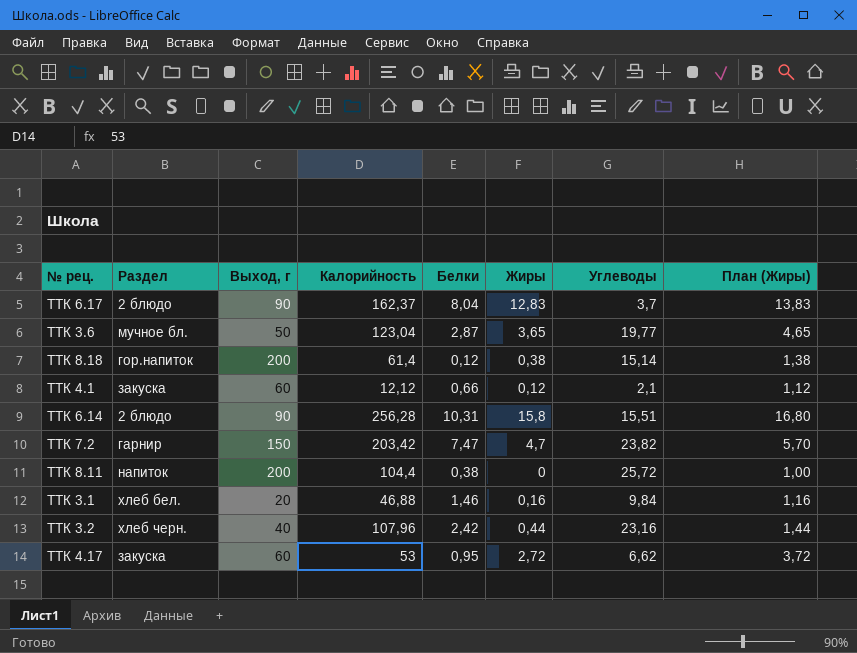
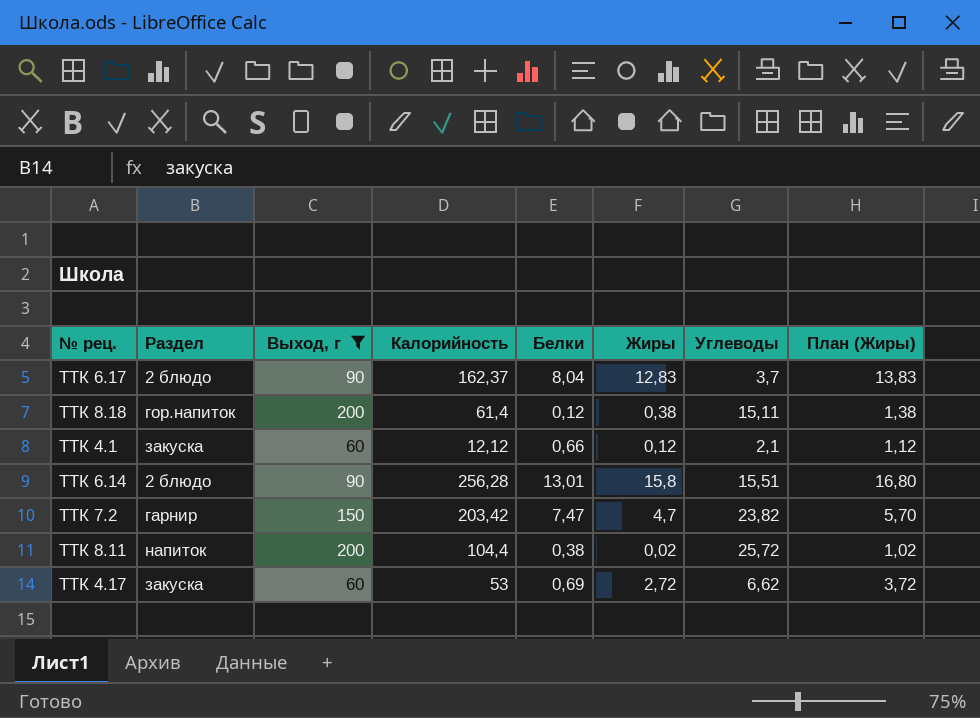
filter: none -> Выход, г >= 60
ТТК 8.18 | Углеводы: 15,14 -> 15,11
ТТК 6.14 | Белки: 10,31 -> 13,01
ТТК 8.11 | Жиры: 0 -> 0,02
ТТК 8.11 | План (Жиры): 1,00 -> 1,02
ТТК 4.17 | Белки: 0,95 -> 0,69

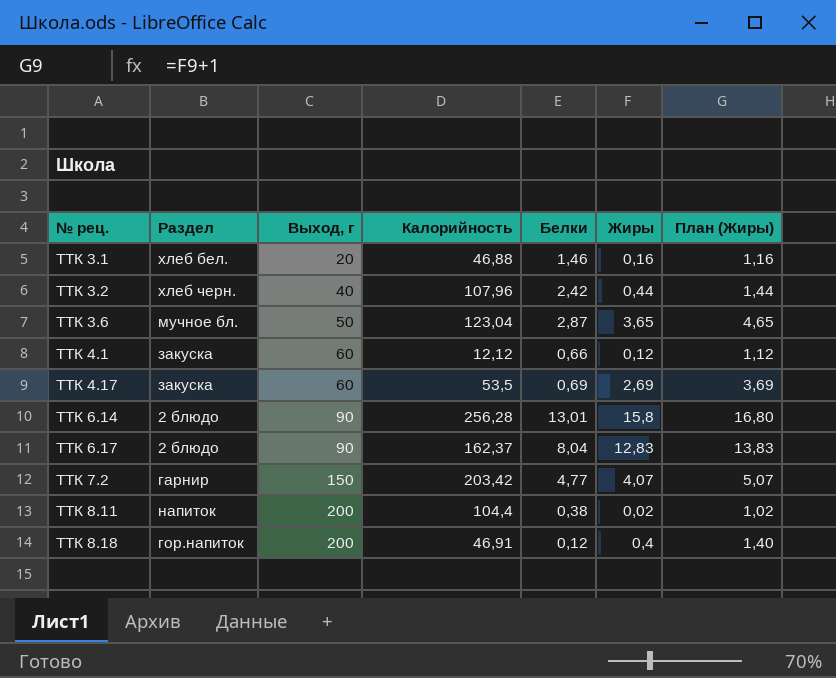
filter: Выход, г >= 60 -> none
row order: none -> № рец. ascending
column Углеводы | position: 7 -> none
ТТК 4.17 | Калорийность: 53 -> 53,5
ТТК 4.17 | Жиры: 2,72 -> 2,69
ТТК 4.17 | План (Жиры): 3,72 -> 3,69
ТТК 7.2 | Белки: 7,47 -> 4,77
ТТК 7.2 | Жиры: 4,7 -> 4,07
ТТК 7.2 | План (Жиры): 5,70 -> 5,07
ТТК 8.18 | Калорийность: 61,4 -> 46,91
ТТК 8.18 | Жиры: 0,38 -> 0,4
ТТК 8.18 | План (Жиры): 1,38 -> 1,40

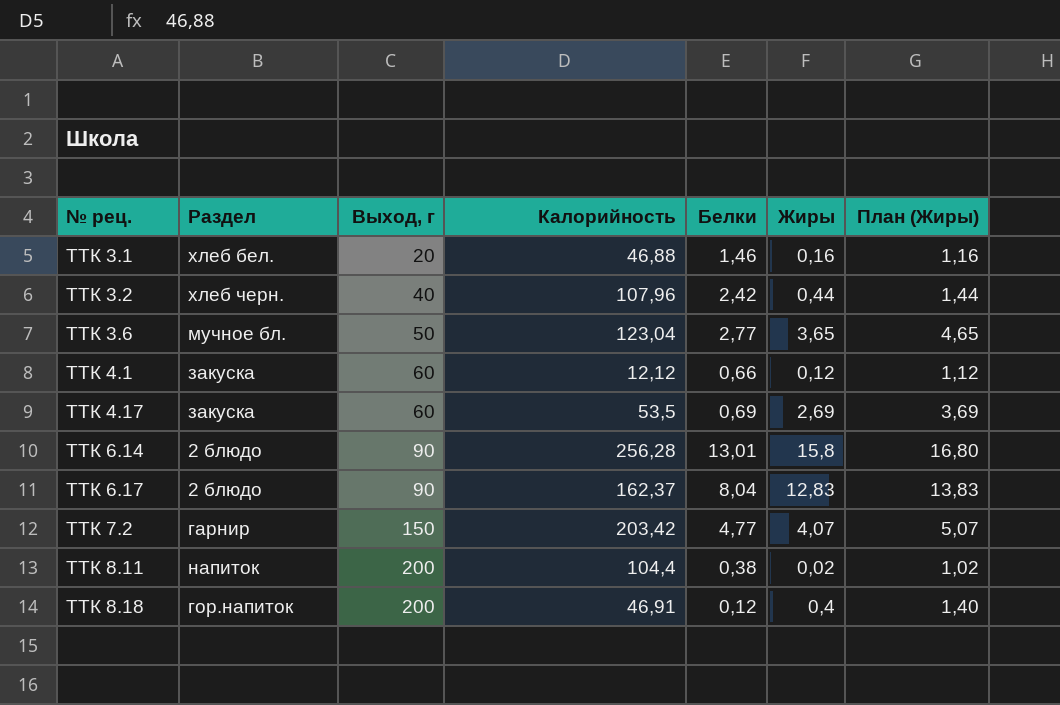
ТТК 3.6 | Белки: 2,87 -> 2,77

